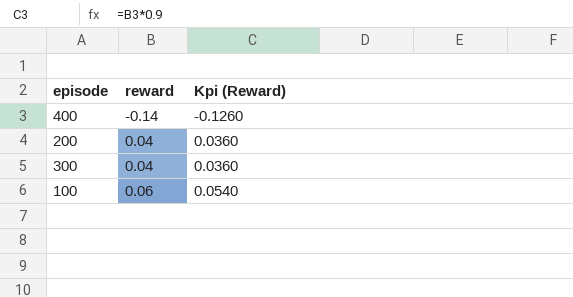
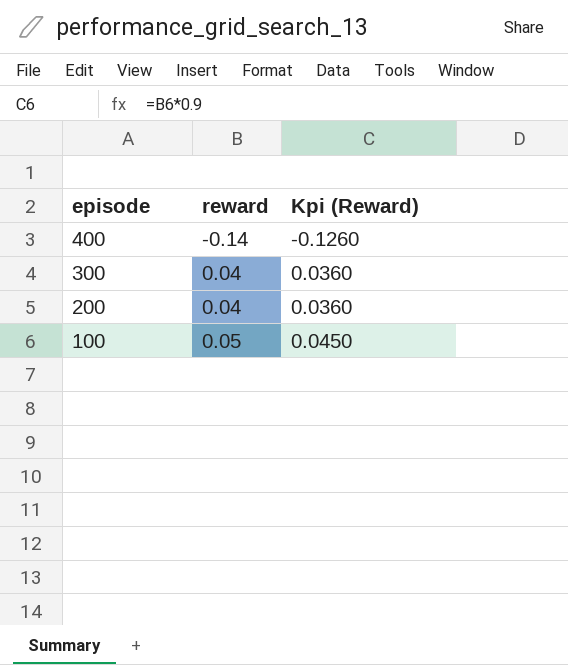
row order: reward ascending -> episode descending
100 | reward: 0.06 -> 0.05
100 | Kpi (Reward): 0.0540 -> 0.0450

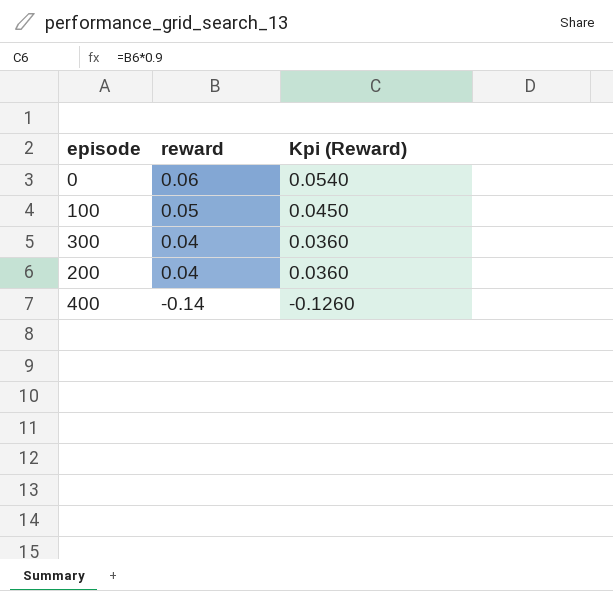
row order: episode descending -> reward descending
row 0: none -> 0.06 | 0.0540

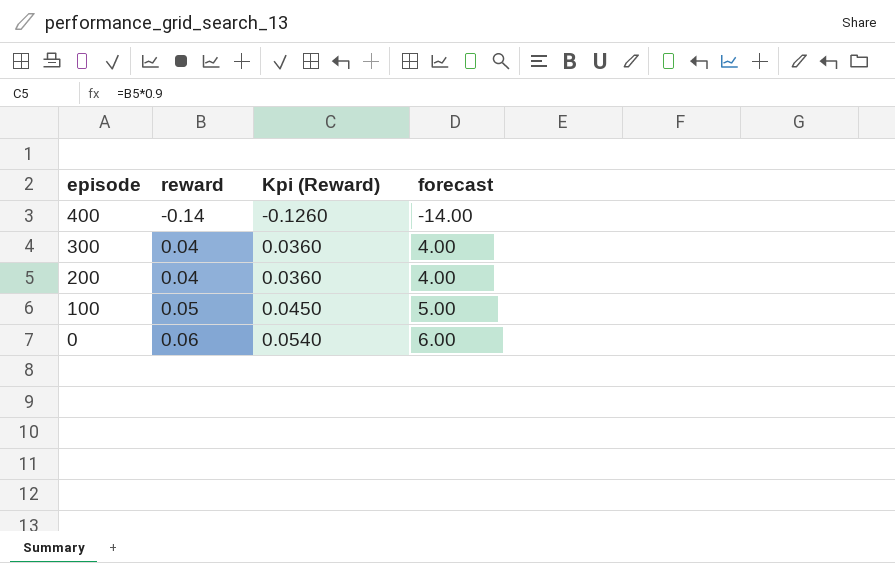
row order: reward descending -> episode descending
column forecast | formula: none -> [reward] * 100

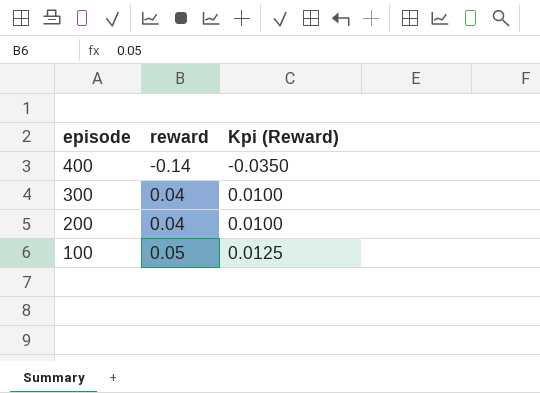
column forecast | formula: [reward] * 100 -> none
column Kpi (Reward) | formula: [reward] * 0.9 -> [reward] * 0.25
row 0: 0.06 | 0.0540 | 6.00 -> none

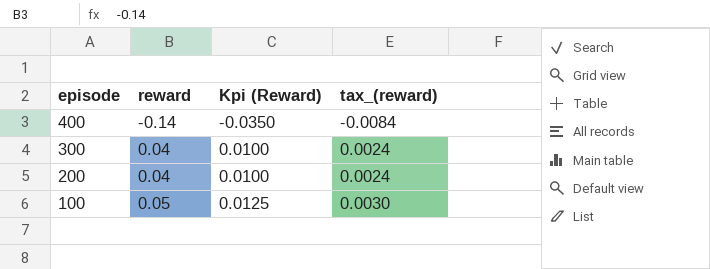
column tax_(reward) | formula: none -> [reward] * 0.06

